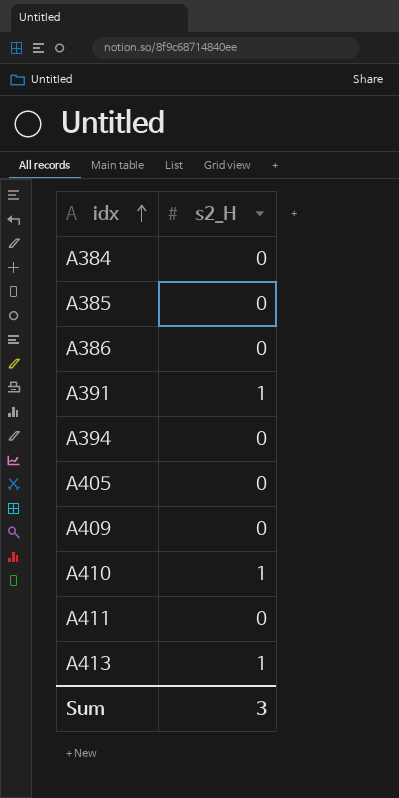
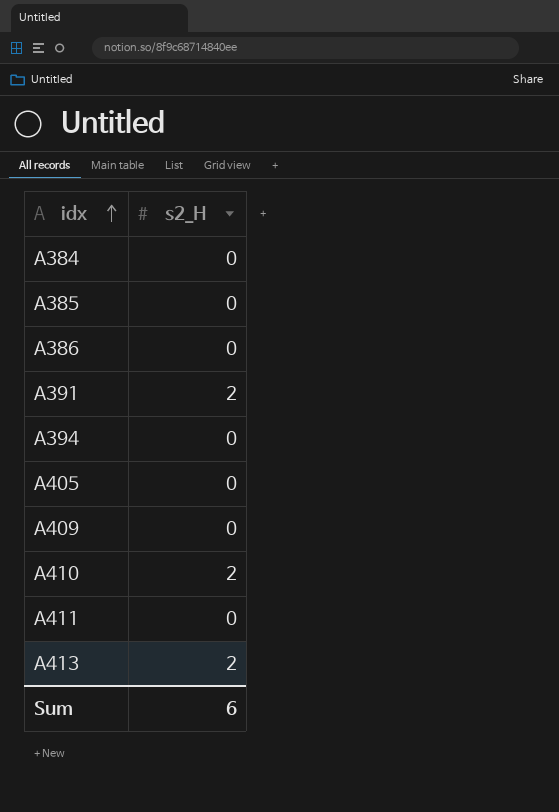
A391 | s2_H: 1 -> 2
A410 | s2_H: 1 -> 2
A413 | s2_H: 1 -> 2
Sum | s2_H: 3 -> 6

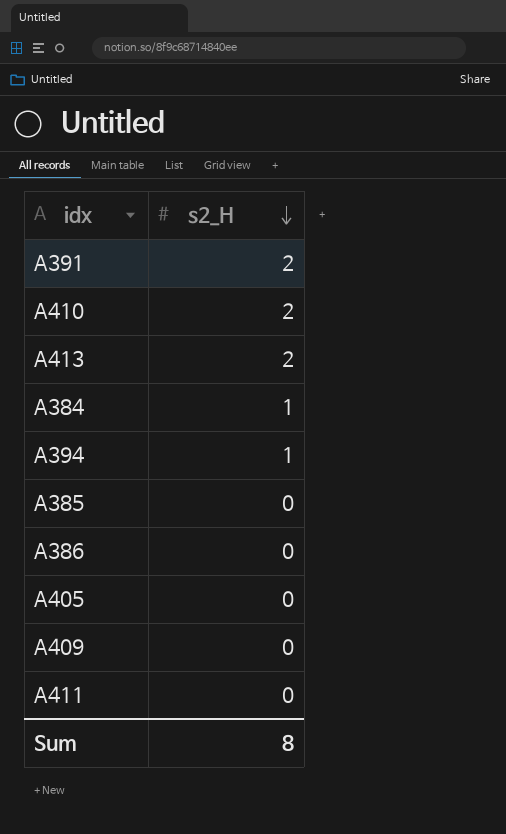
row order: idx ascending -> s2_H descending
A384 | s2_H: 0 -> 1
A394 | s2_H: 0 -> 1
Sum | s2_H: 6 -> 8

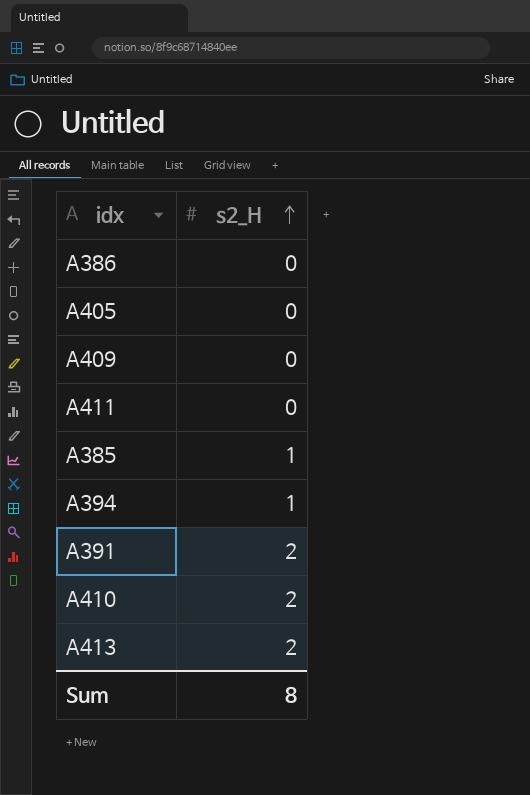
row order: s2_H descending -> s2_H ascending
row A384: 1 -> none
A385 | s2_H: 0 -> 1

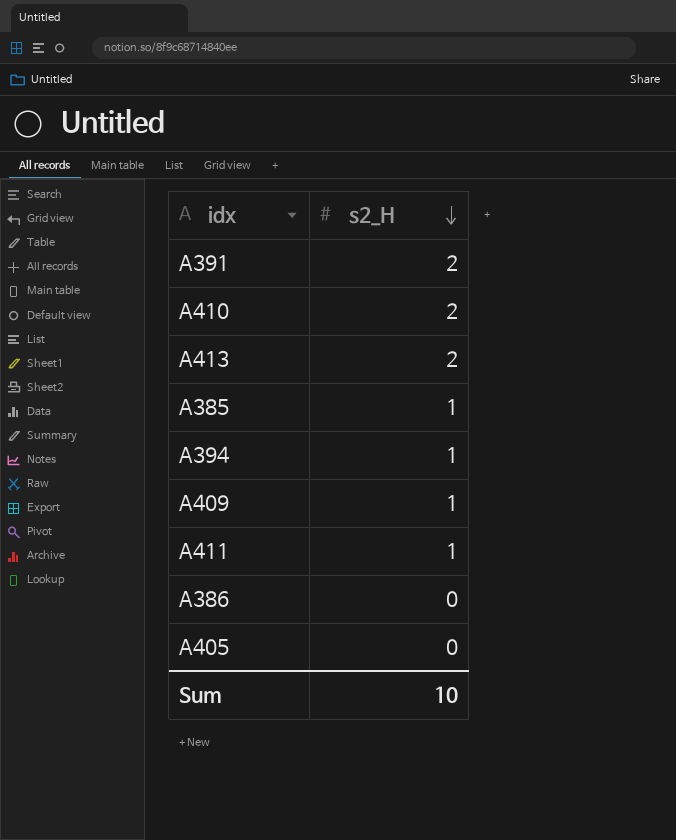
row order: s2_H ascending -> s2_H descending
A409 | s2_H: 0 -> 1
A411 | s2_H: 0 -> 1
Sum | s2_H: 8 -> 10

